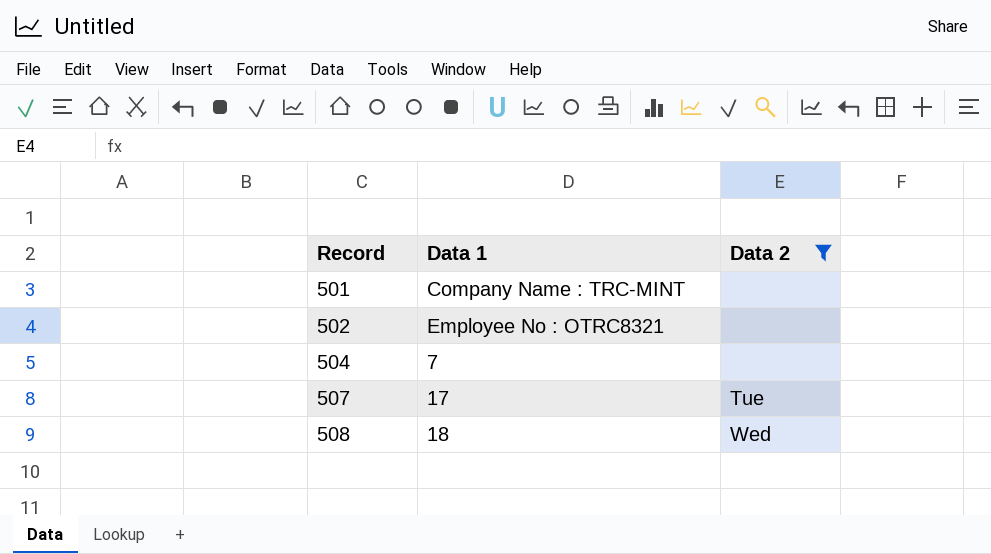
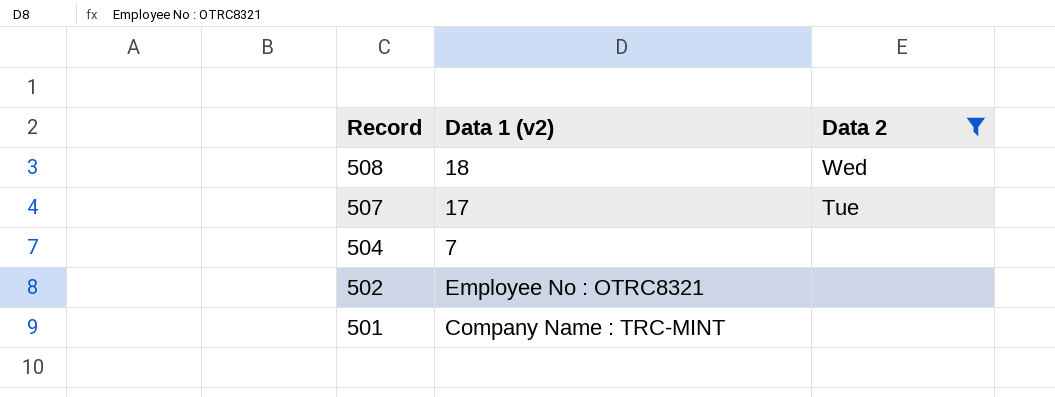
row order: Record ascending -> Record descending
column name: Data 1 -> Data 1 (v2)

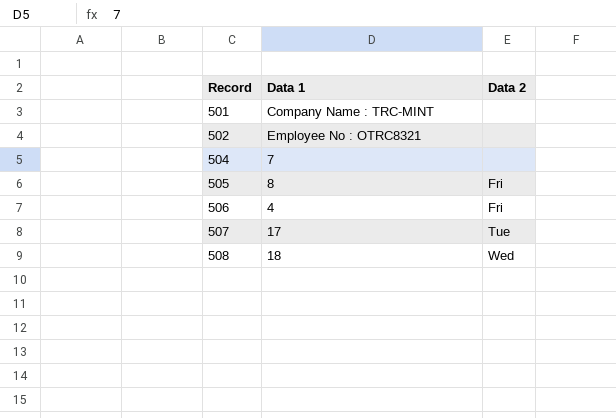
filter: Data 2 != Fri -> none
row order: Record descending -> Record ascending
column name: Data 1 (v2) -> Data 1

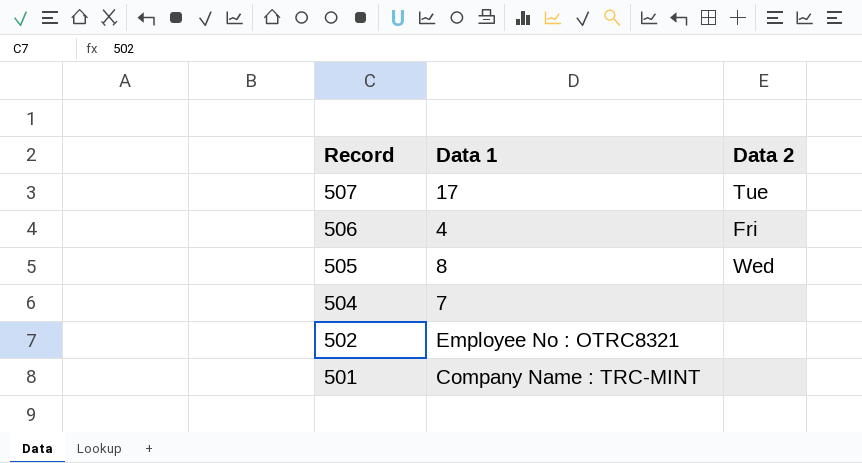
row order: Record ascending -> Record descending
row 508: 18 | Wed -> none
505 | Data 2: Fri -> Wed

